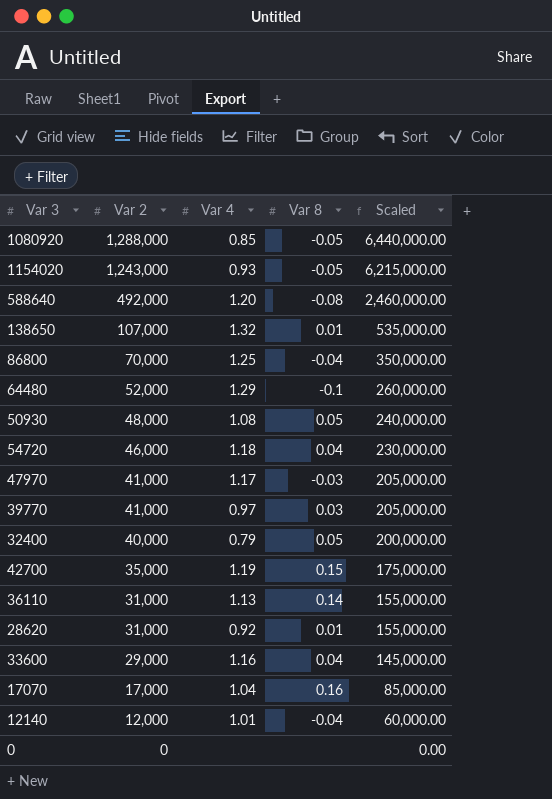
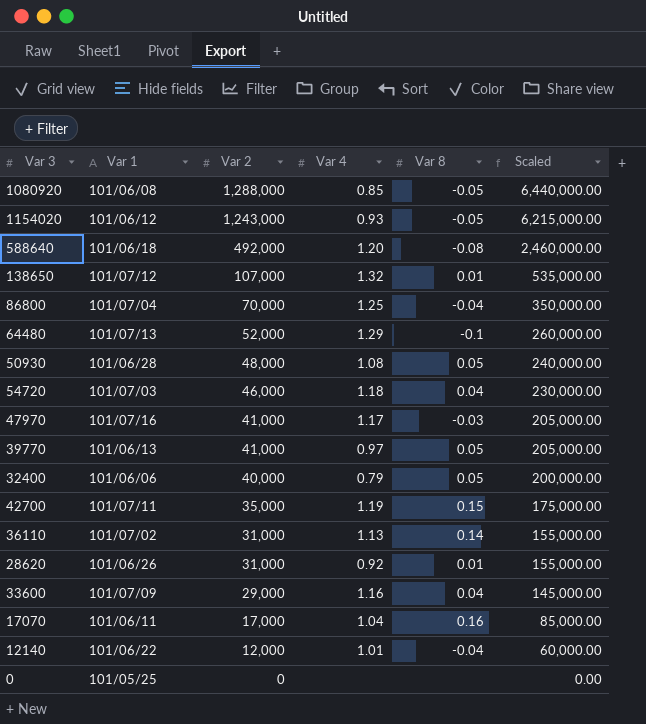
column Var 1 | position: none -> 2
39770 | Var 8: 0.03 -> 0.05

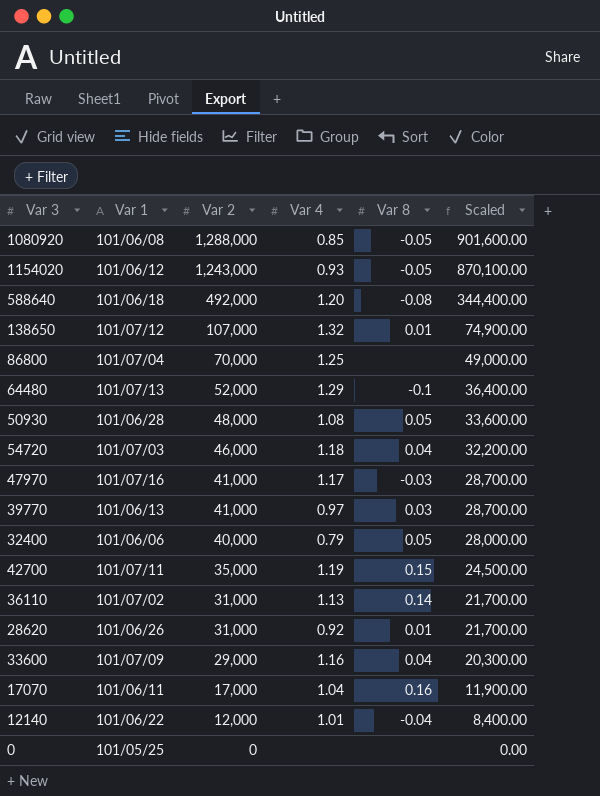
column Scaled | formula: [Var 2] * 5 -> [Var 2] * 0.7
86800 | Var 8: -0.04 -> none
39770 | Var 8: 0.05 -> 0.03

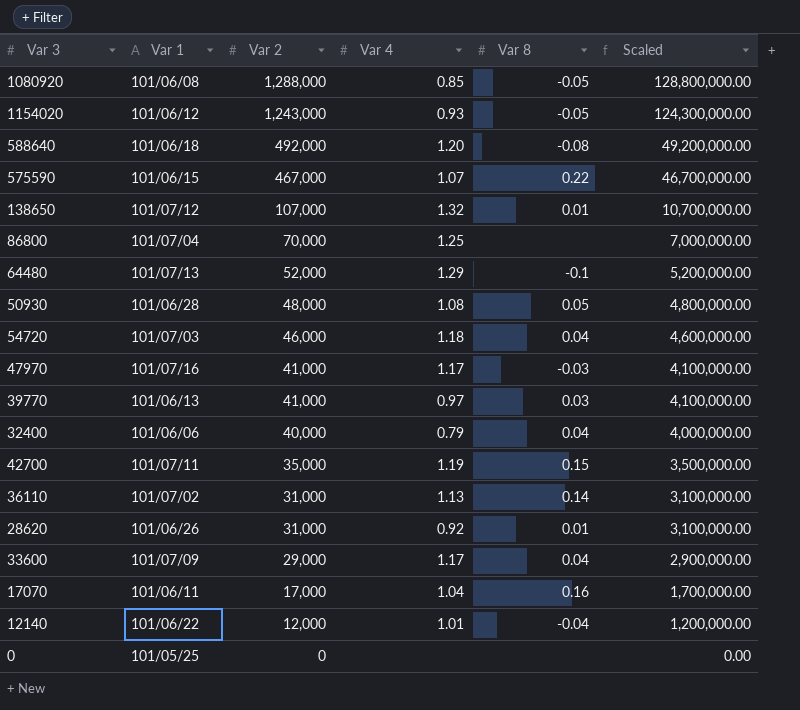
column Scaled | formula: [Var 2] * 0.7 -> [Var 2] * 100
row 575590: none -> 101/06/15 | 467,000 | 1.07 | 0.22 | 46,700,000.00
32400 | Var 8: 0.05 -> 0.04
33600 | Var 4: 1.16 -> 1.17

